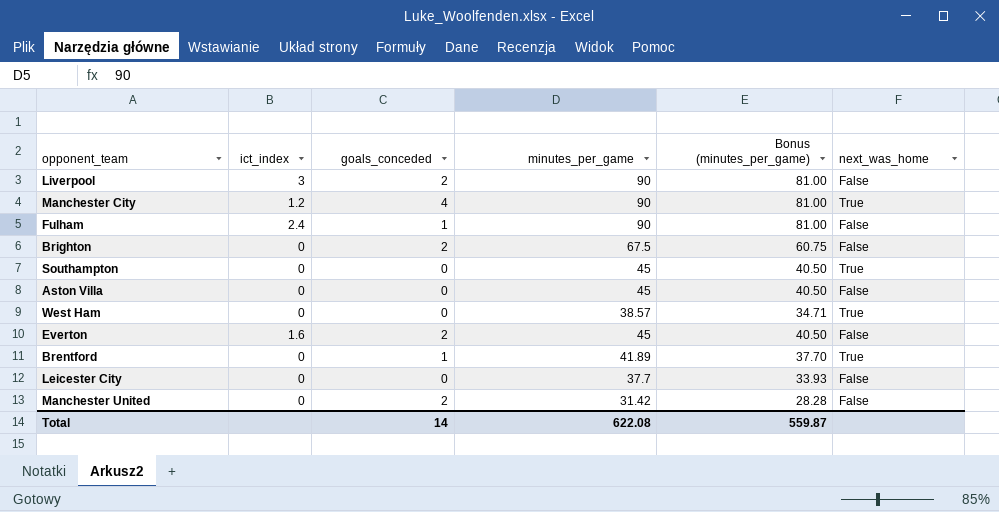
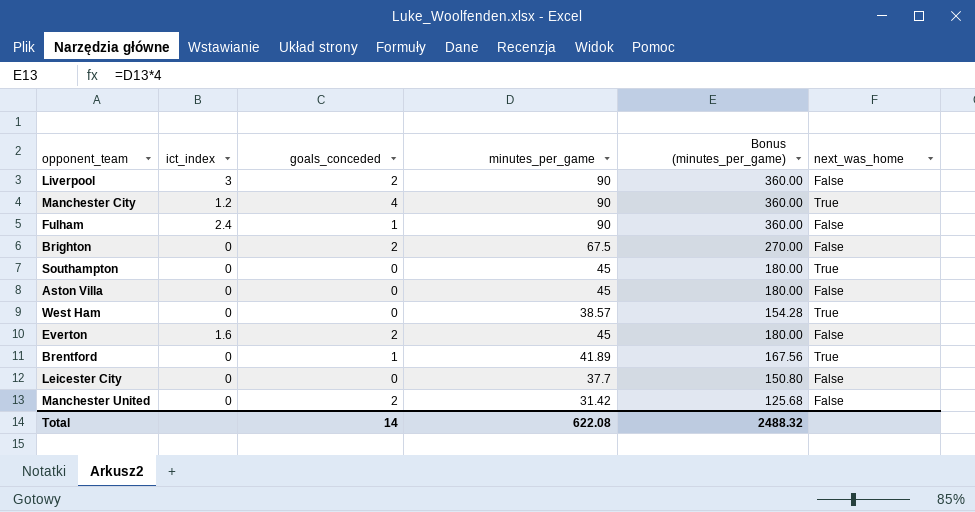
column Bonus (minutes_per_game) | formula: [minutes_per_game] * 0.9 -> [minutes_per_game] * 4
Total | Bonus (minutes_per_game): 559.87 -> 2488.32

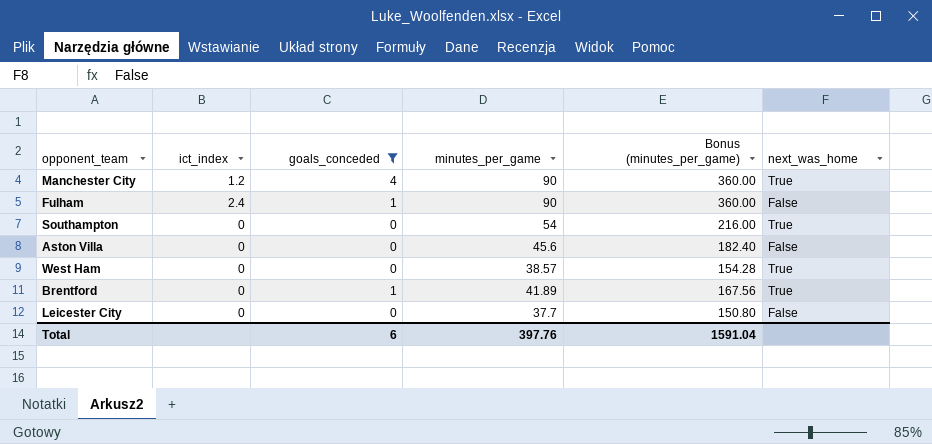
filter: none -> goals_conceded != 2
Southampton | minutes_per_game: 45 -> 54
Southampton | Bonus (minutes_per_game): 180.00 -> 216.00
Aston Villa | minutes_per_game: 45 -> 45.6
Aston Villa | Bonus (minutes_per_game): 180.00 -> 182.40
Total | goals_conceded: 14 -> 6
Total | minutes_per_game: 622.08 -> 397.76
Total | Bonus (minutes_per_game): 2488.32 -> 1591.04

